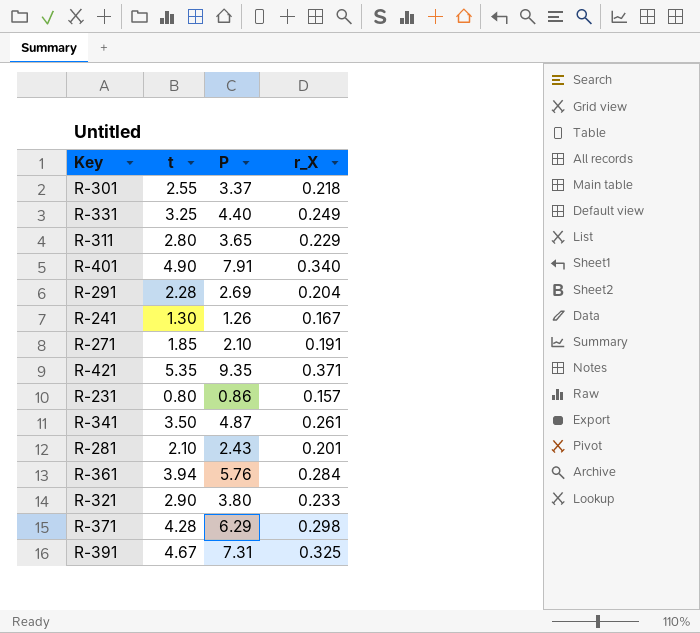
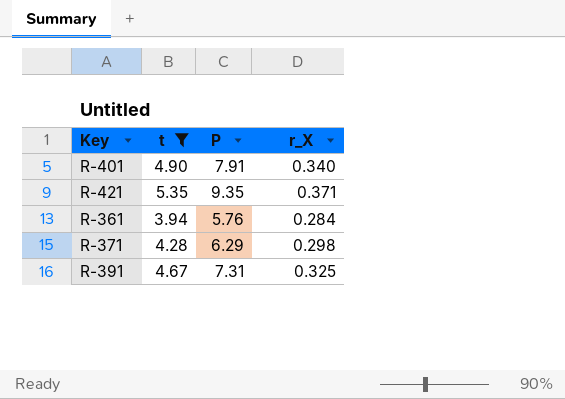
filter: none -> t >= 3.94

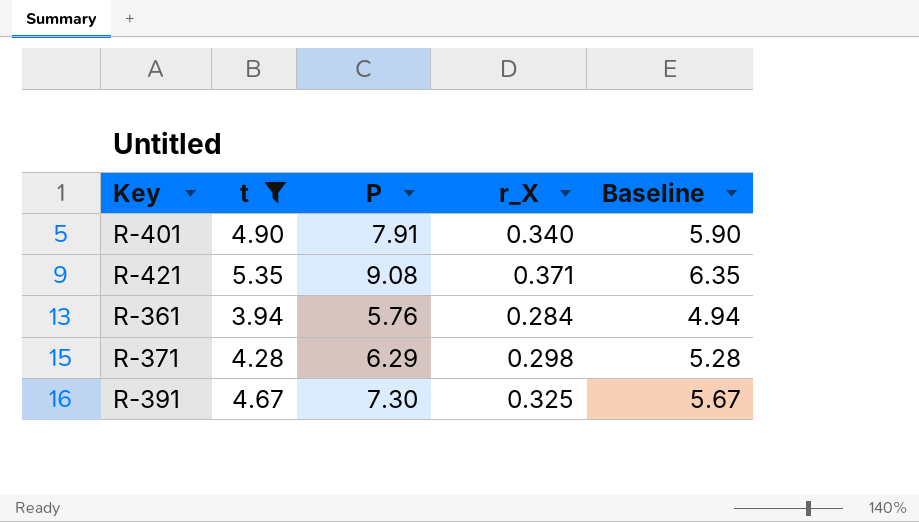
column Baseline | formula: none -> [t] + 1
R-421 | P: 9.35 -> 9.08
R-391 | P: 7.31 -> 7.30

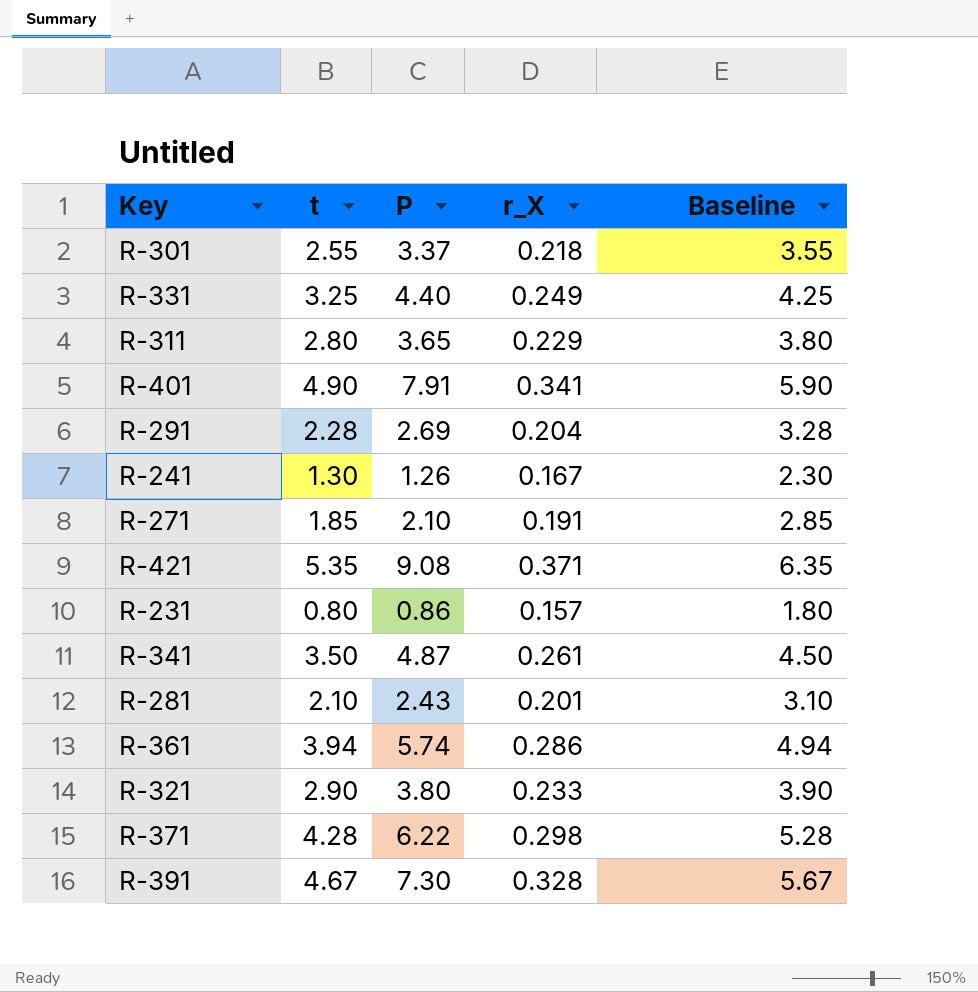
filter: t >= 3.94 -> none
R-401 | r_X: 0.340 -> 0.341
R-361 | P: 5.76 -> 5.74
R-361 | r_X: 0.284 -> 0.286
R-371 | P: 6.29 -> 6.22
R-391 | r_X: 0.325 -> 0.328

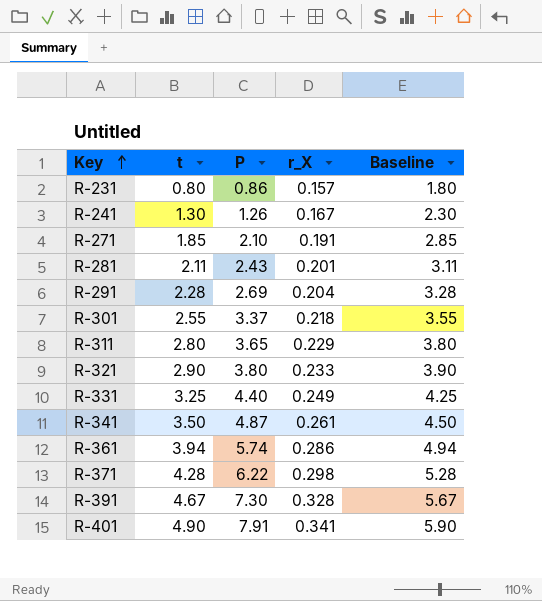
row order: none -> Key ascending
row R-421: 5.35 | 9.08 | 0.371 | 6.35 -> none
R-281 | t: 2.10 -> 2.11
R-281 | Baseline: 3.10 -> 3.11

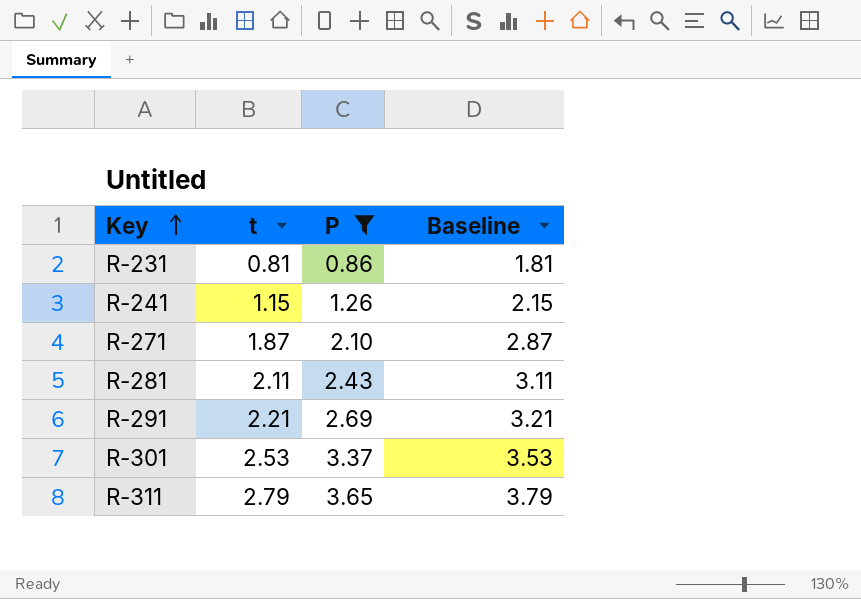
filter: none -> P <= 3.65
column r_X | position: 4 -> none
R-231 | t: 0.80 -> 0.81
R-231 | Baseline: 1.80 -> 1.81
R-241 | t: 1.30 -> 1.15
R-241 | Baseline: 2.30 -> 2.15
R-271 | t: 1.85 -> 1.87
R-271 | Baseline: 2.85 -> 2.87
R-291 | t: 2.28 -> 2.21
R-291 | Baseline: 3.28 -> 3.21
R-301 | t: 2.55 -> 2.53
R-301 | Baseline: 3.55 -> 3.53
R-311 | t: 2.80 -> 2.79
R-311 | Baseline: 3.80 -> 3.79

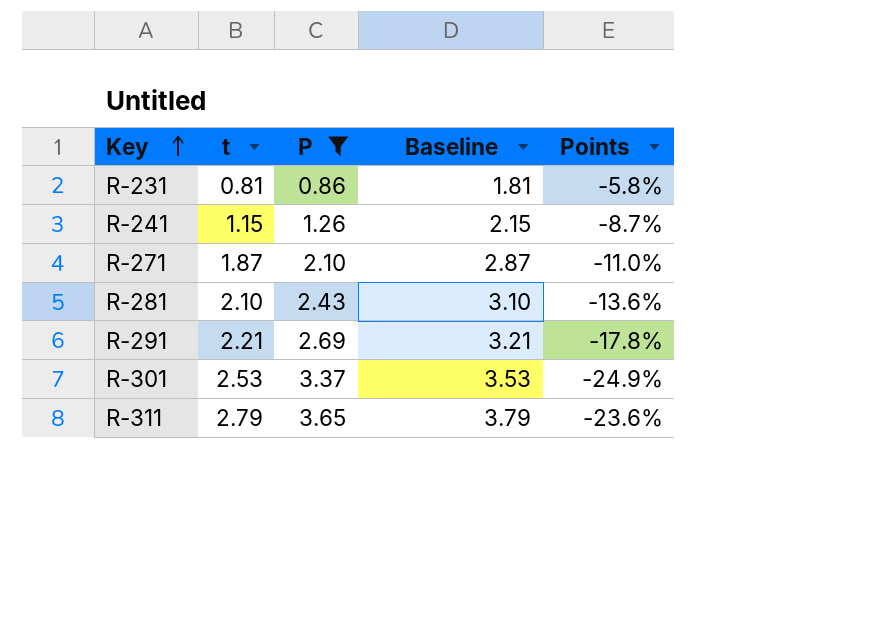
column Points | formula: none -> ([t] - [P]) / [P]
R-281 | t: 2.11 -> 2.10
R-281 | Baseline: 3.11 -> 3.10

